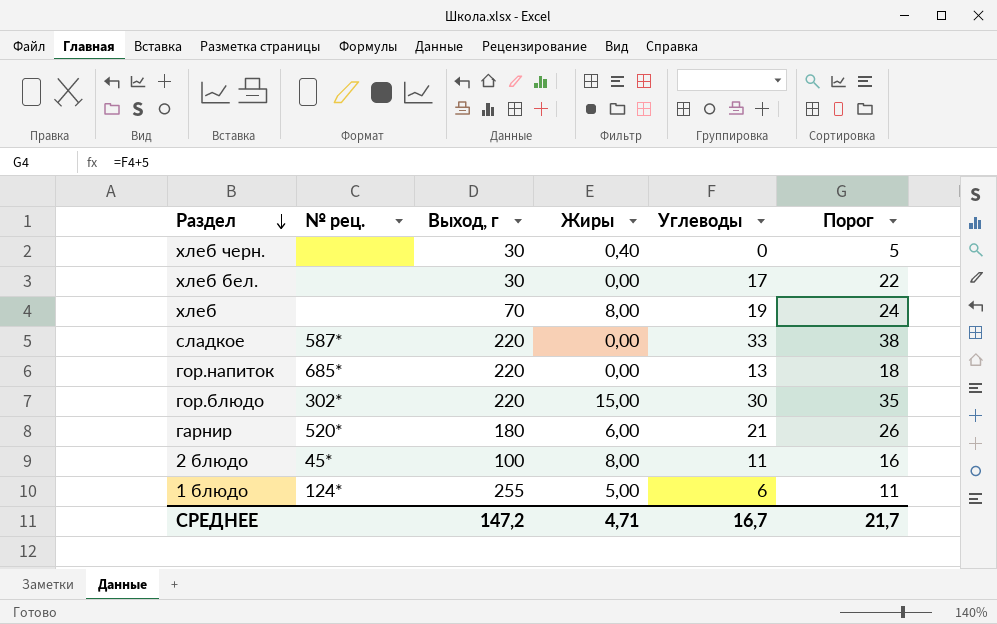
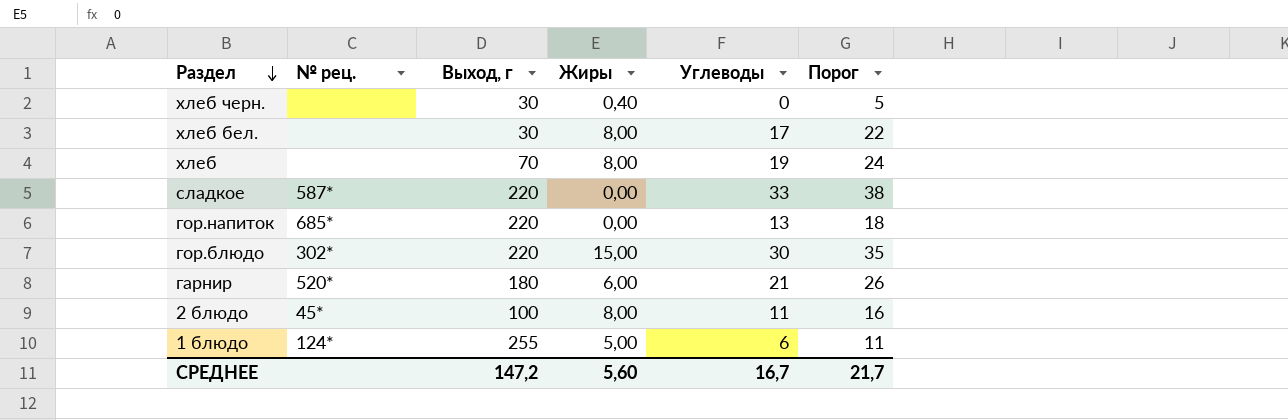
хлеб бел. | Жиры: 0,00 -> 8,00
СРЕДНЕЕ | Жиры: 4,71 -> 5,60

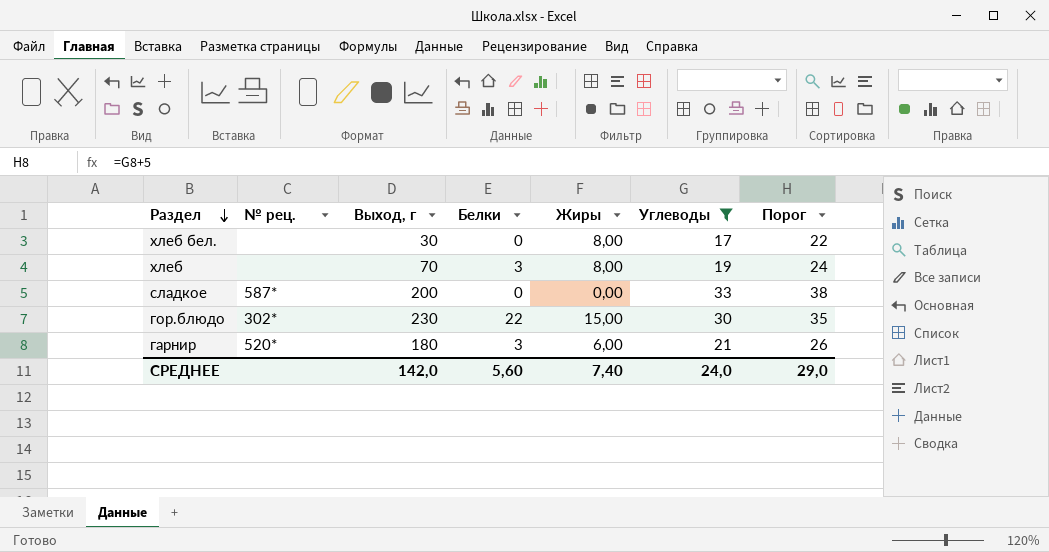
filter: none -> Углеводы >= 17
column Белки | position: none -> 4
сладкое | Выход, г: 220 -> 200
гор.блюдо | Выход, г: 220 -> 230
СРЕДНЕЕ | Выход, г: 147,2 -> 142,0
СРЕДНЕЕ | Жиры: 5,60 -> 7,40
СРЕДНЕЕ | Углеводы: 16,7 -> 24,0
СРЕДНЕЕ | Порог: 21,7 -> 29,0

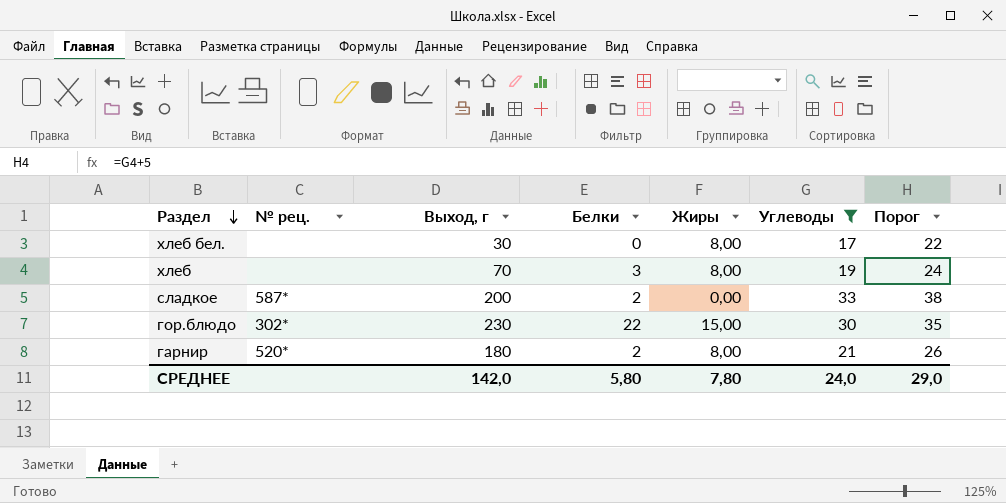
сладкое | Белки: 0 -> 2
гарнир | Белки: 3 -> 2
гарнир | Жиры: 6,00 -> 8,00
СРЕДНЕЕ | Белки: 5,60 -> 5,80
СРЕДНЕЕ | Жиры: 7,40 -> 7,80

